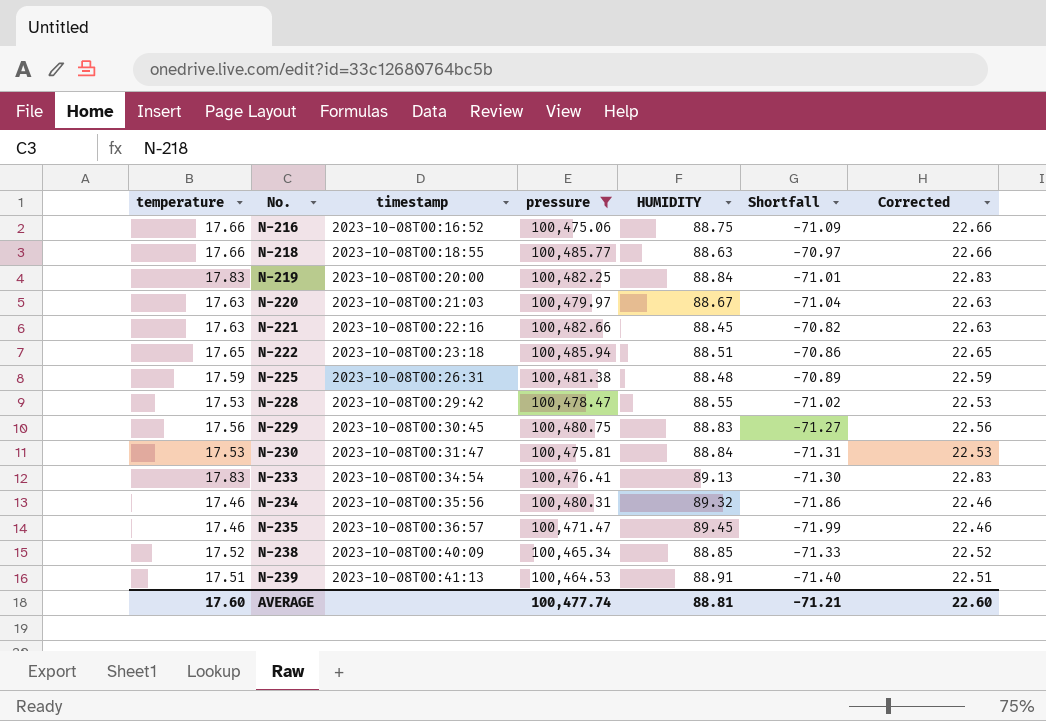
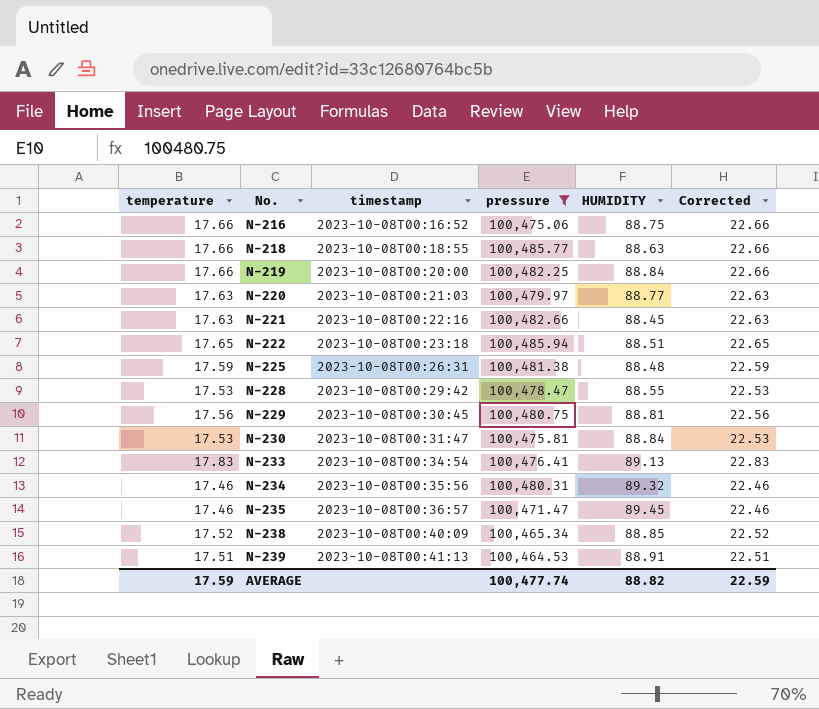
column Shortfall | formula: [temperature] - [HUMIDITY] -> none
N-219 | temperature: 17.83 -> 17.66
N-219 | Corrected: 22.83 -> 22.66
N-220 | HUMIDITY: 88.67 -> 88.77
N-229 | HUMIDITY: 88.83 -> 88.81
AVERAGE | temperature: 17.60 -> 17.59
AVERAGE | HUMIDITY: 88.81 -> 88.82
AVERAGE | Corrected: 22.60 -> 22.59

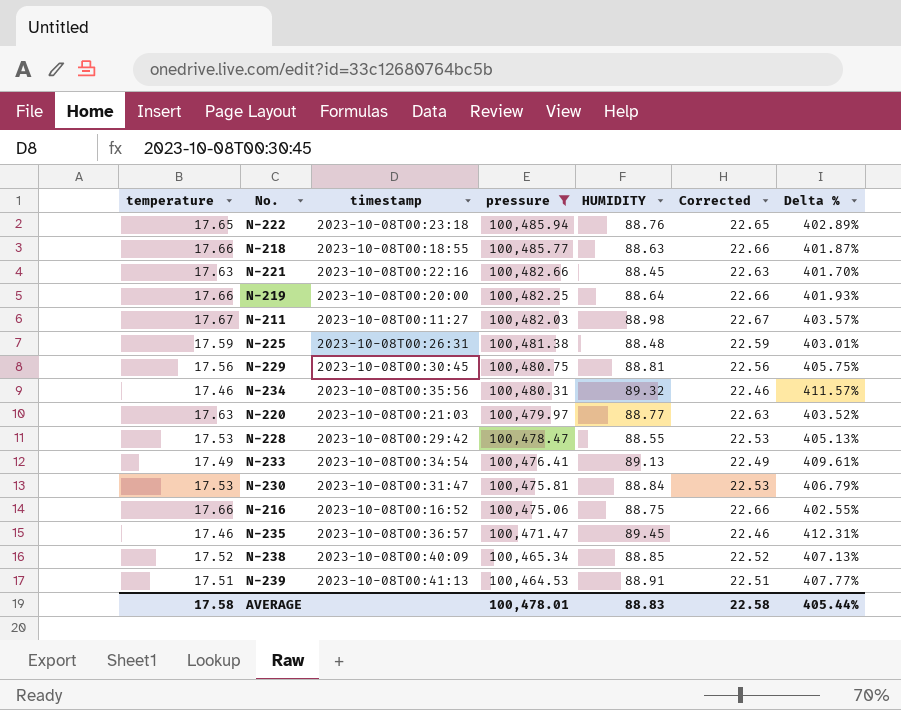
row order: No. ascending -> pressure descending
column Delta % | formula: none -> ([HUMIDITY] - [temperature]) / [temperature]
N-222 | HUMIDITY: 88.51 -> 88.76
N-219 | HUMIDITY: 88.84 -> 88.64
row N-211: none -> 17.67 | 2023-10-08T00:11:27 | 100,482.03 | 88.98 | 22.67 | 403.57%
N-233 | temperature: 17.83 -> 17.49
N-233 | Corrected: 22.83 -> 22.49
AVERAGE | temperature: 17.59 -> 17.58
AVERAGE | pressure: 100,477.74 -> 100,478.01
AVERAGE | HUMIDITY: 88.82 -> 88.83
AVERAGE | Corrected: 22.59 -> 22.58

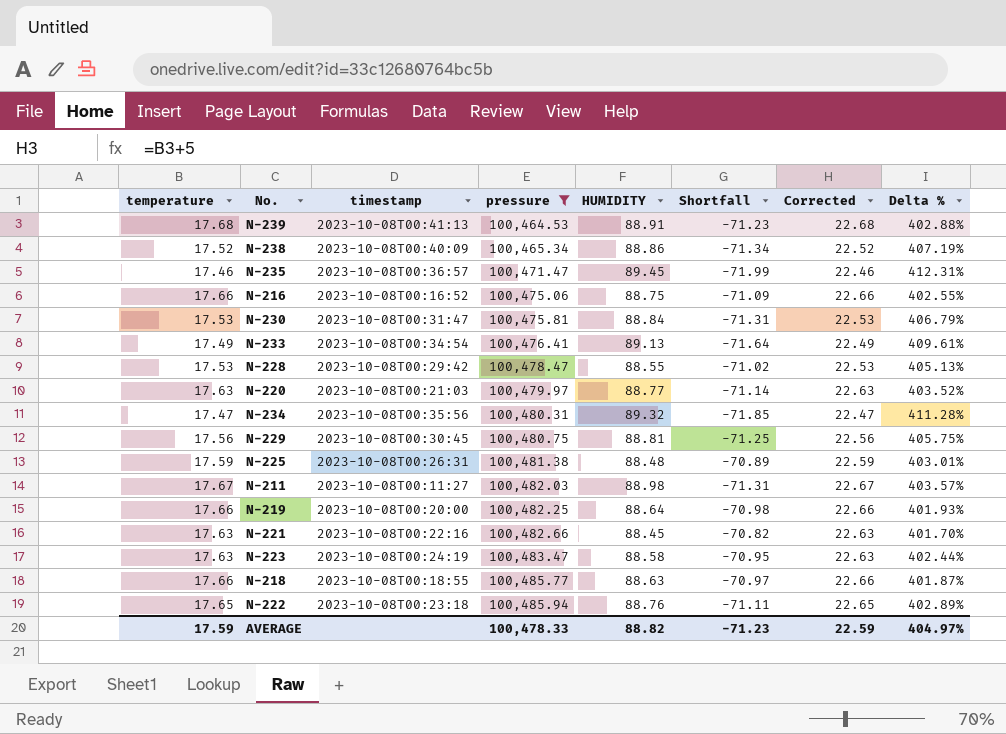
row order: pressure descending -> pressure ascending
column Shortfall | formula: none -> [temperature] - [HUMIDITY]
N-239 | temperature: 17.51 -> 17.68
N-239 | Corrected: 22.51 -> 22.68
N-239 | Delta %: 407.77% -> 402.88%
N-238 | HUMIDITY: 88.85 -> 88.86
N-238 | Delta %: 407.13% -> 407.19%
N-234 | temperature: 17.46 -> 17.47
N-234 | Corrected: 22.46 -> 22.47
N-234 | Delta %: 411.57% -> 411.28%
row N-223: none -> 17.63 | 2023-10-08T00:24:19 | 100,483.47 | 88.58 | -70.95 | 22.63 | 402.44%
AVERAGE | temperature: 17.58 -> 17.59
AVERAGE | pressure: 100,478.01 -> 100,478.33
AVERAGE | HUMIDITY: 88.83 -> 88.82
AVERAGE | Corrected: 22.58 -> 22.59
AVERAGE | Delta %: 405.44% -> 404.97%

